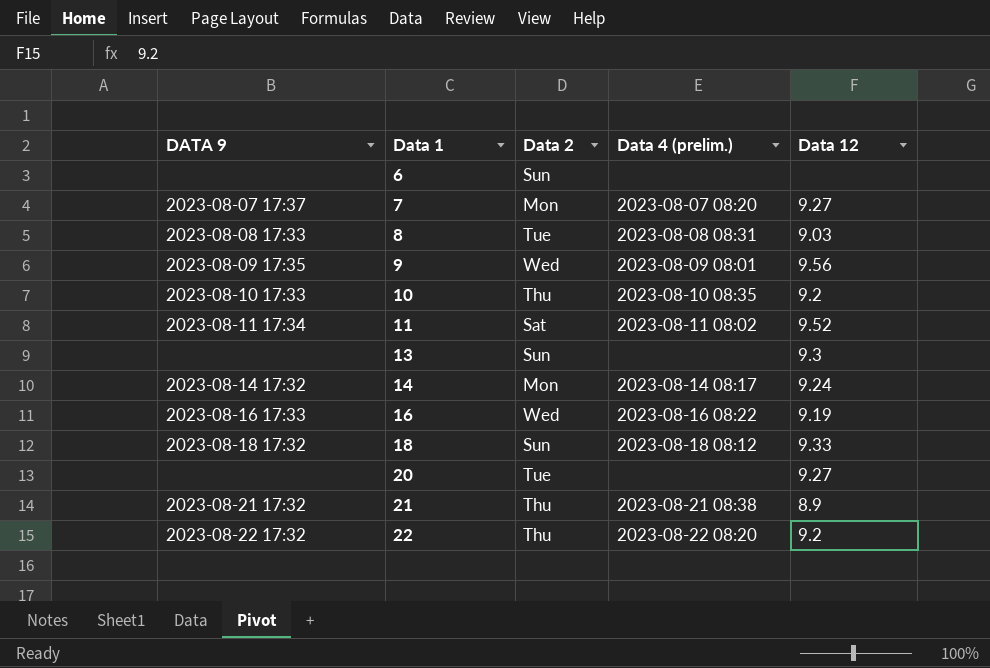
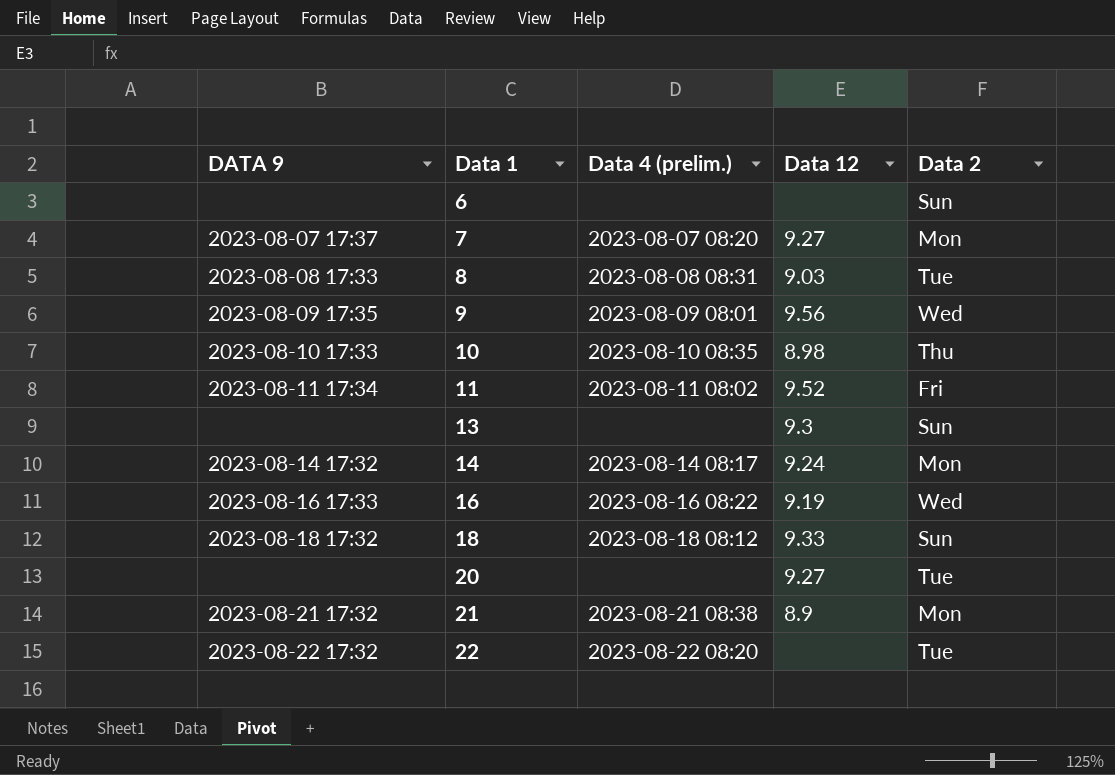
column Data 2 | position: 3 -> 5
10 | Data 12: 9.2 -> 8.98
11 | Data 2: Sat -> Fri
21 | Data 2: Thu -> Mon
22 | Data 12: 9.2 -> none
22 | Data 2: Thu -> Tue

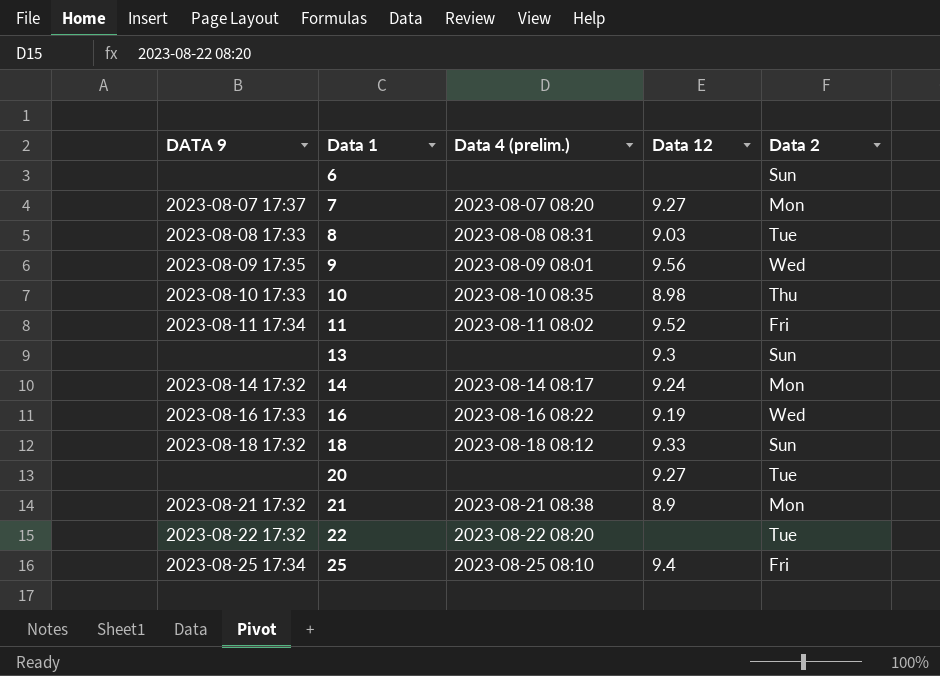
row 25: none -> 2023-08-25 17:34 | 2023-08-25 08:10 | 9.4 | Fri

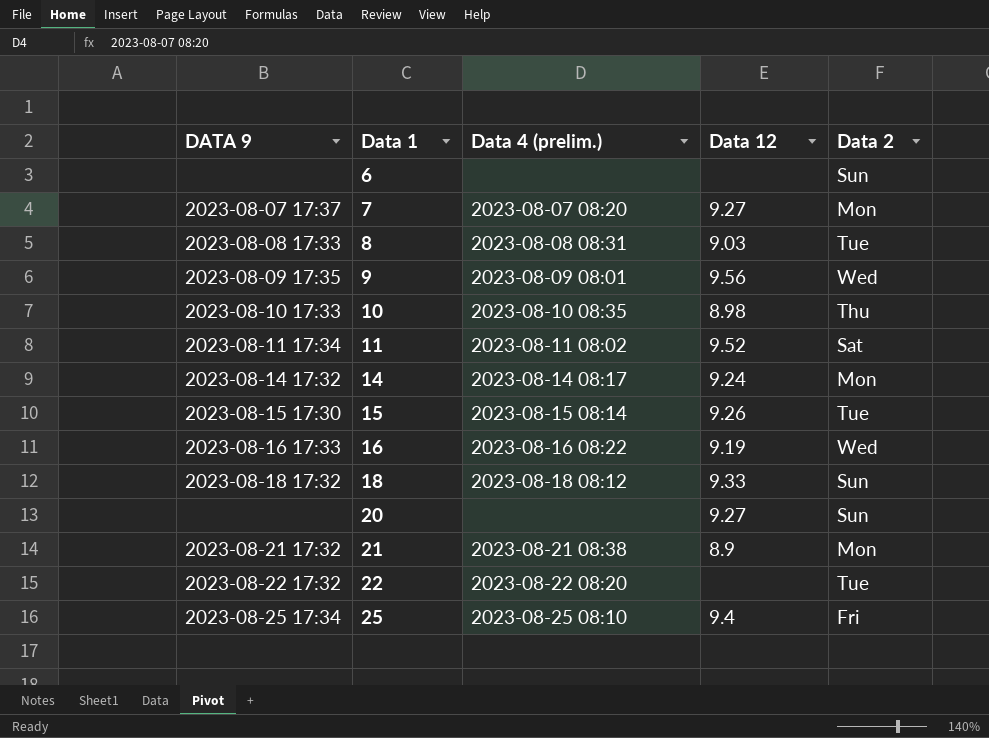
row 13: none | none | 9.3 | Sun -> none
11 | Data 2: Fri -> Sat
row 15: none -> 2023-08-15 17:30 | 2023-08-15 08:14 | 9.26 | Tue
20 | Data 2: Tue -> Sun

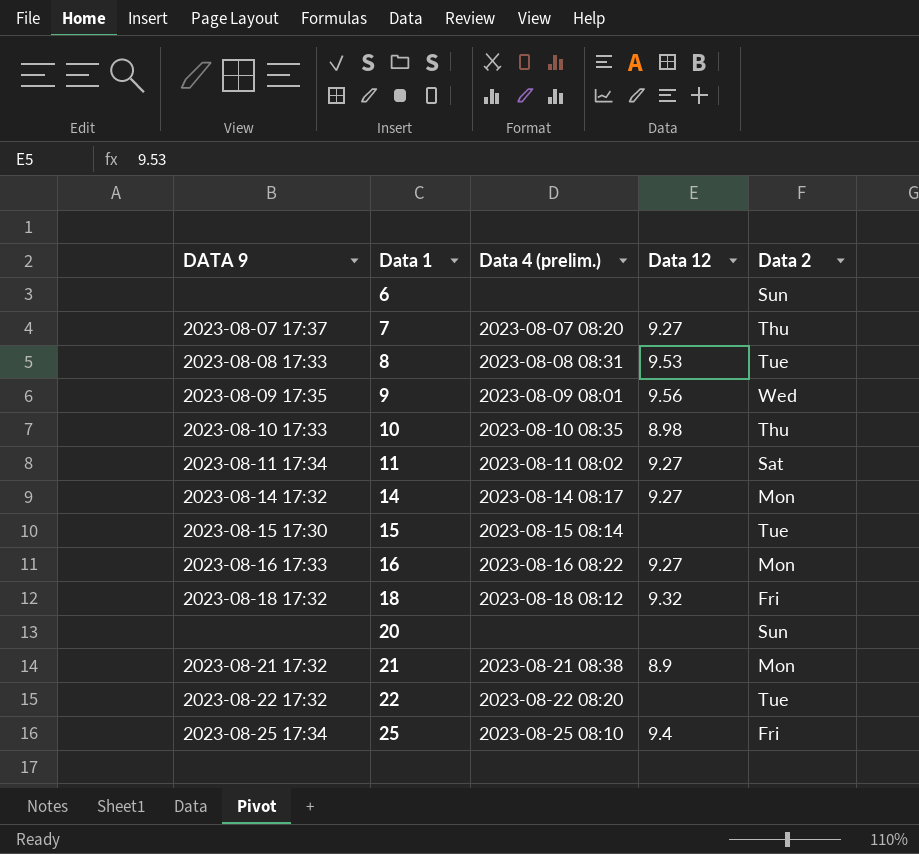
7 | Data 2: Mon -> Thu
8 | Data 12: 9.03 -> 9.53
11 | Data 12: 9.52 -> 9.27
14 | Data 12: 9.24 -> 9.27
15 | Data 12: 9.26 -> none
16 | Data 12: 9.19 -> 9.27
16 | Data 2: Wed -> Mon
18 | Data 12: 9.33 -> 9.32
18 | Data 2: Sun -> Fri
20 | Data 12: 9.27 -> none

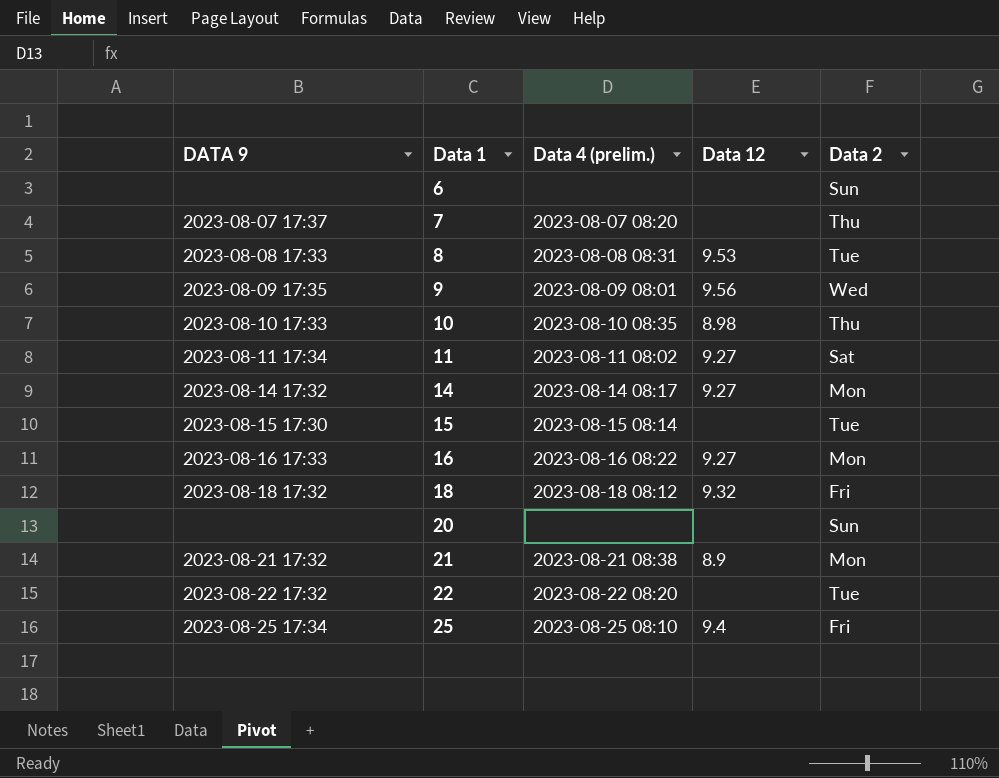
7 | Data 12: 9.27 -> none

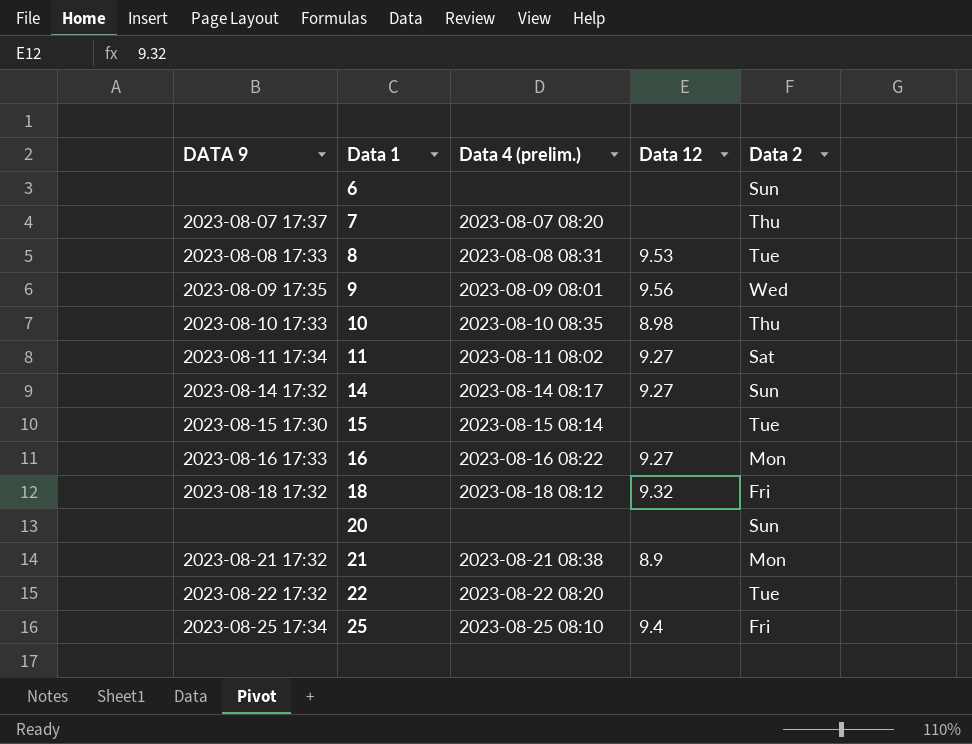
14 | Data 2: Mon -> Sun

